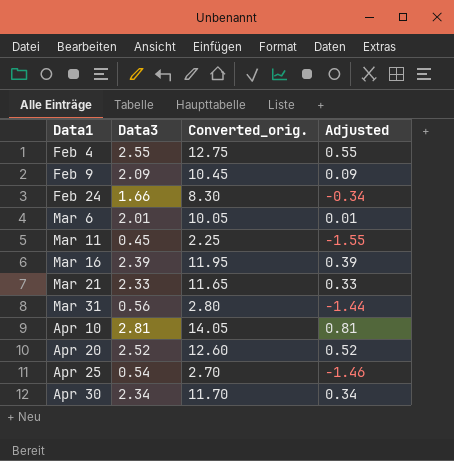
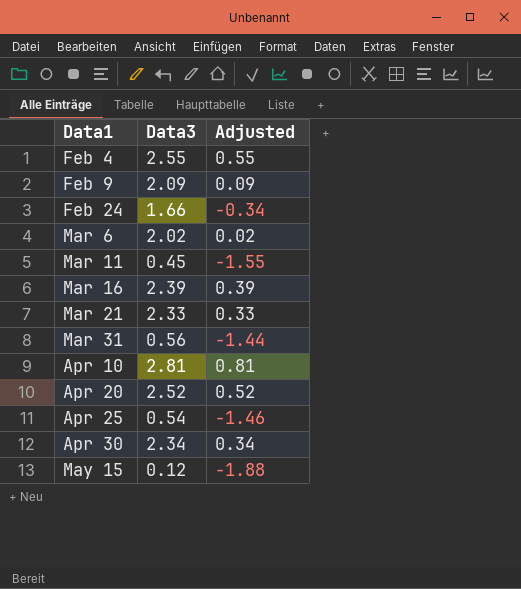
column Converted_orig. | formula: [Data3] * 5 -> none
Mar 6 | Data3: 2.01 -> 2.02
Mar 6 | Adjusted: 0.01 -> 0.02
row May 15: none -> 0.12 | -1.88

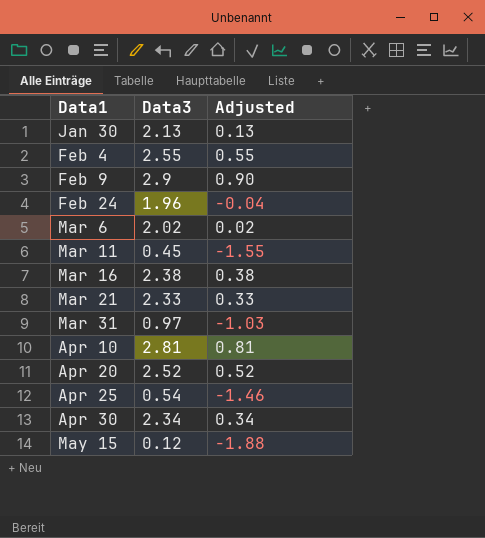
row Jan 30: none -> 2.13 | 0.13
Feb 9 | Data3: 2.09 -> 2.9
Feb 9 | Adjusted: 0.09 -> 0.90
Feb 24 | Data3: 1.66 -> 1.96
Feb 24 | Adjusted: -0.34 -> -0.04
Mar 16 | Data3: 2.39 -> 2.38
Mar 16 | Adjusted: 0.39 -> 0.38
Mar 31 | Data3: 0.56 -> 0.97
Mar 31 | Adjusted: -1.44 -> -1.03

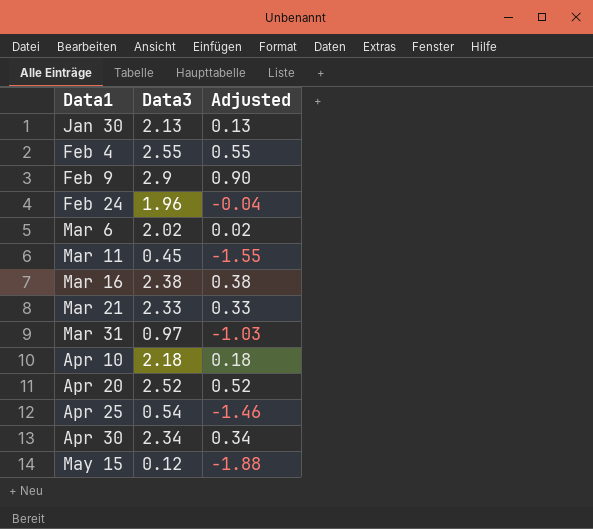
Apr 10 | Data3: 2.81 -> 2.18
Apr 10 | Adjusted: 0.81 -> 0.18

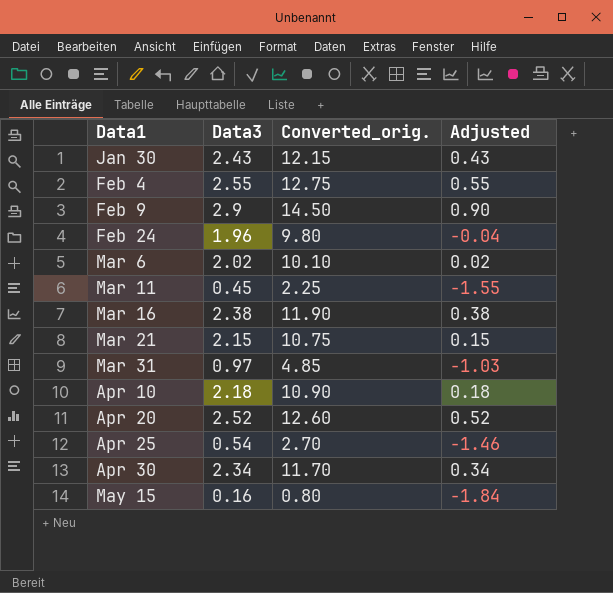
column Converted_orig. | formula: none -> [Data3] * 5
Jan 30 | Data3: 2.13 -> 2.43
Jan 30 | Adjusted: 0.13 -> 0.43
Mar 21 | Data3: 2.33 -> 2.15
Mar 21 | Adjusted: 0.33 -> 0.15
May 15 | Data3: 0.12 -> 0.16
May 15 | Adjusted: -1.88 -> -1.84

